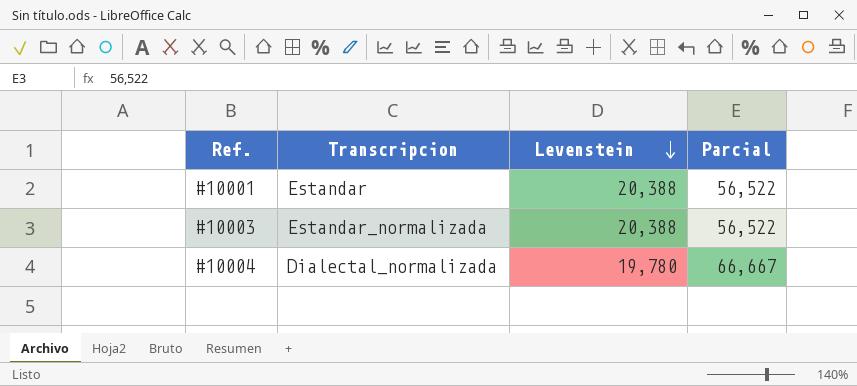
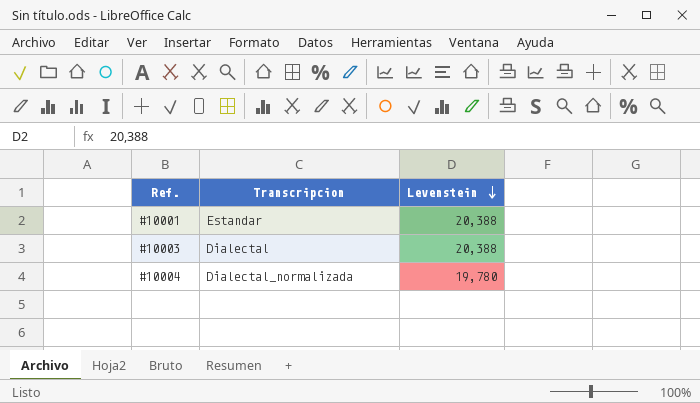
column Parcial | position: 4 -> none
#10003 | Transcripcion: Estandar_normalizada -> Dialectal

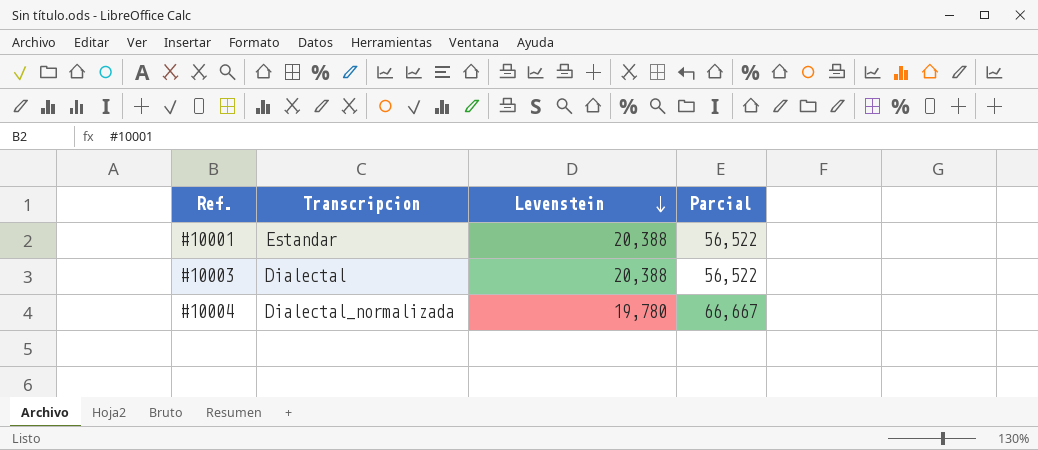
column Parcial | position: none -> 4

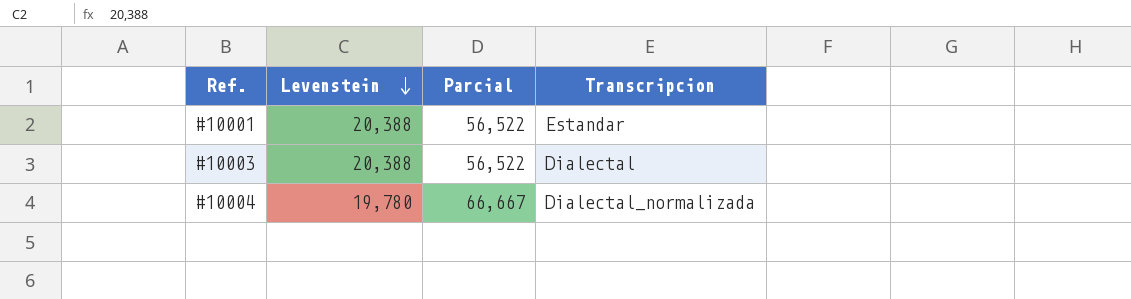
column Transcripcion | position: 2 -> 4

